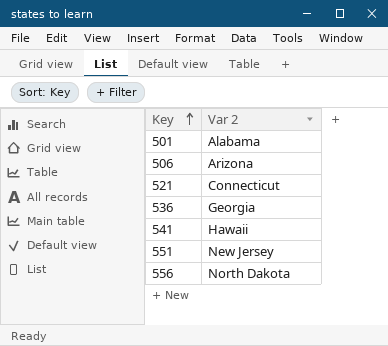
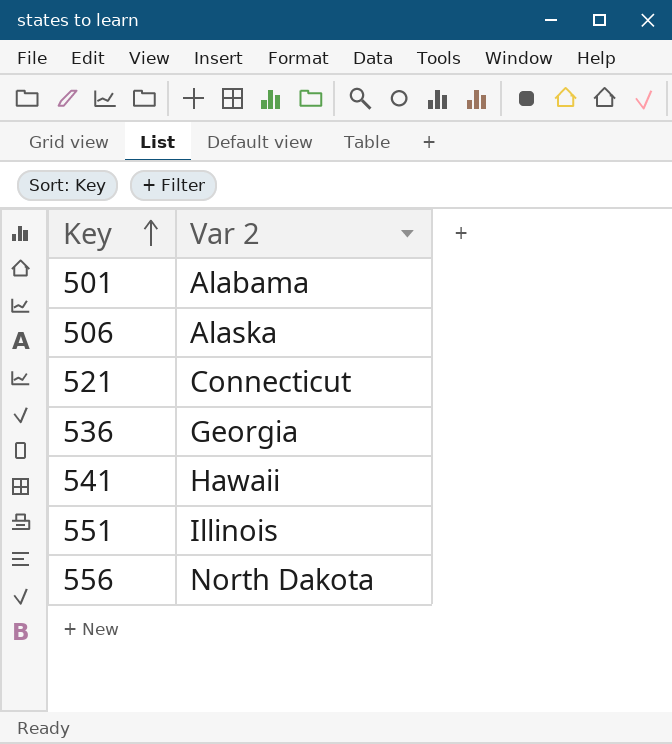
506 | Var 2: Arizona -> Alaska
551 | Var 2: New Jersey -> Illinois

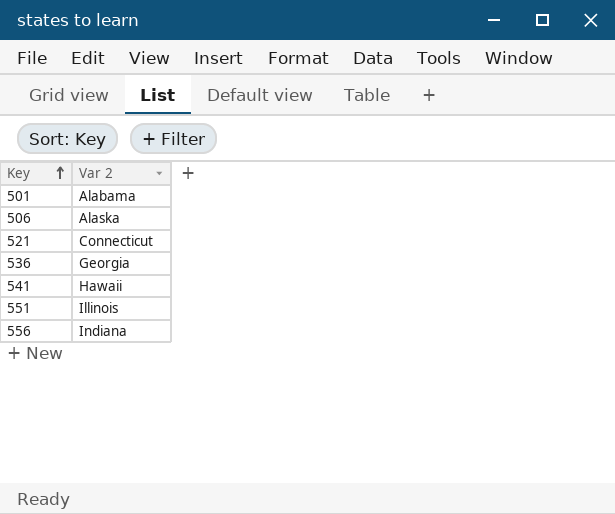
556 | Var 2: North Dakota -> Indiana

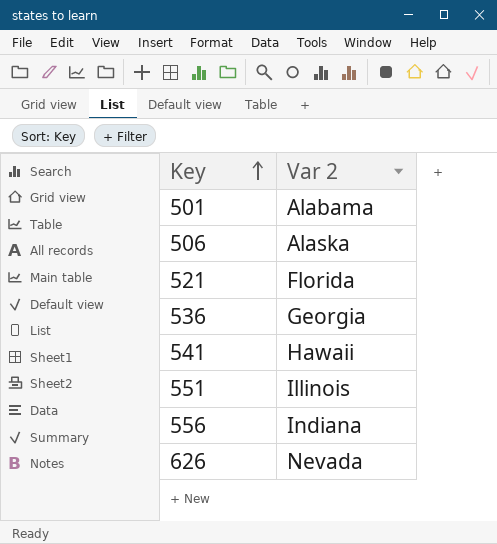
521 | Var 2: Connecticut -> Florida
row 626: none -> Nevada

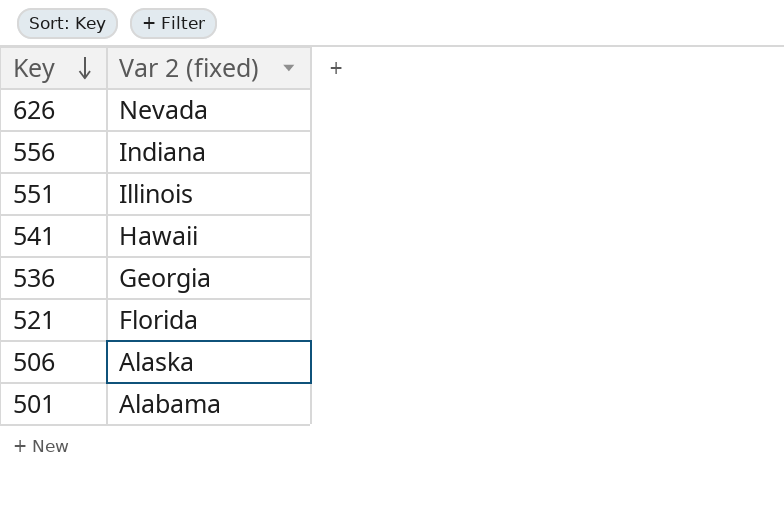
row order: Key ascending -> Key descending
column name: Var 2 -> Var 2 (fixed)

